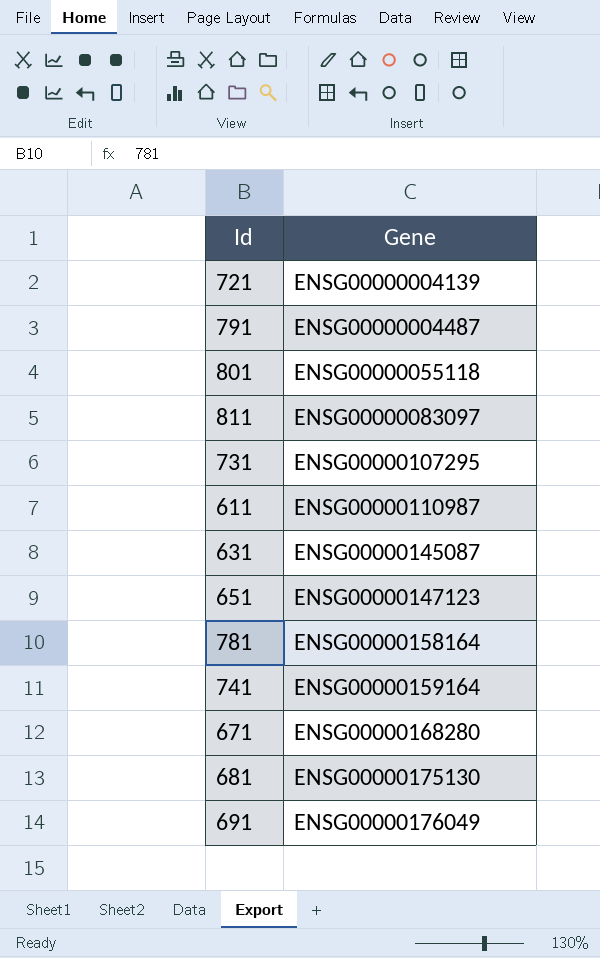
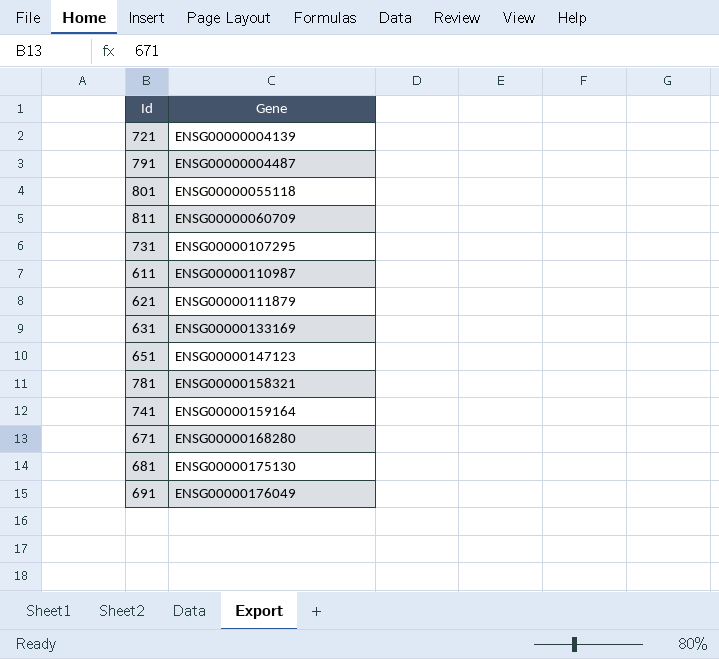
811 | Gene: ENSG00000083097 -> ENSG00000060709
row 621: none -> ENSG00000111879
631 | Gene: ENSG00000145087 -> ENSG00000133169
781 | Gene: ENSG00000158164 -> ENSG00000158321

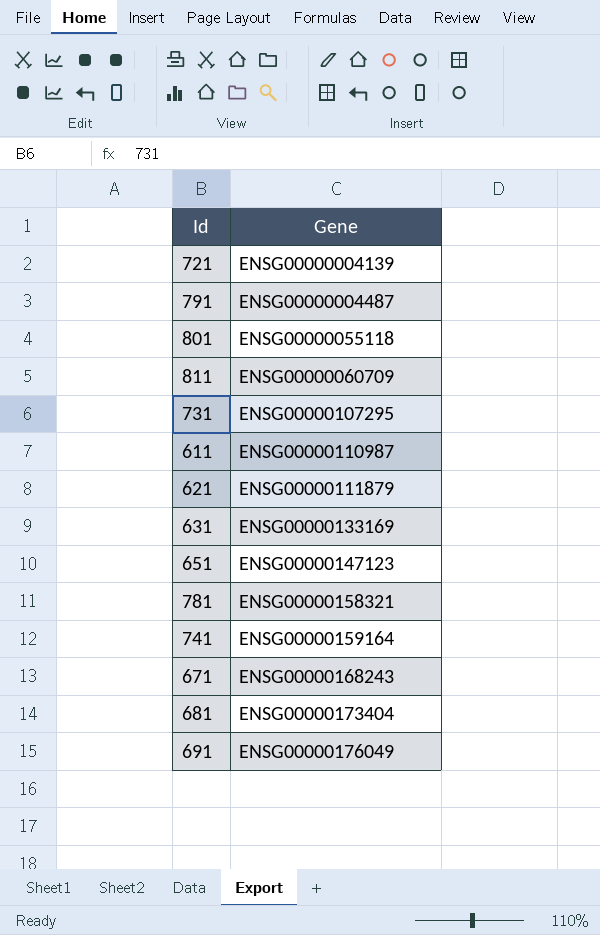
671 | Gene: ENSG00000168280 -> ENSG00000168243
681 | Gene: ENSG00000175130 -> ENSG00000173404

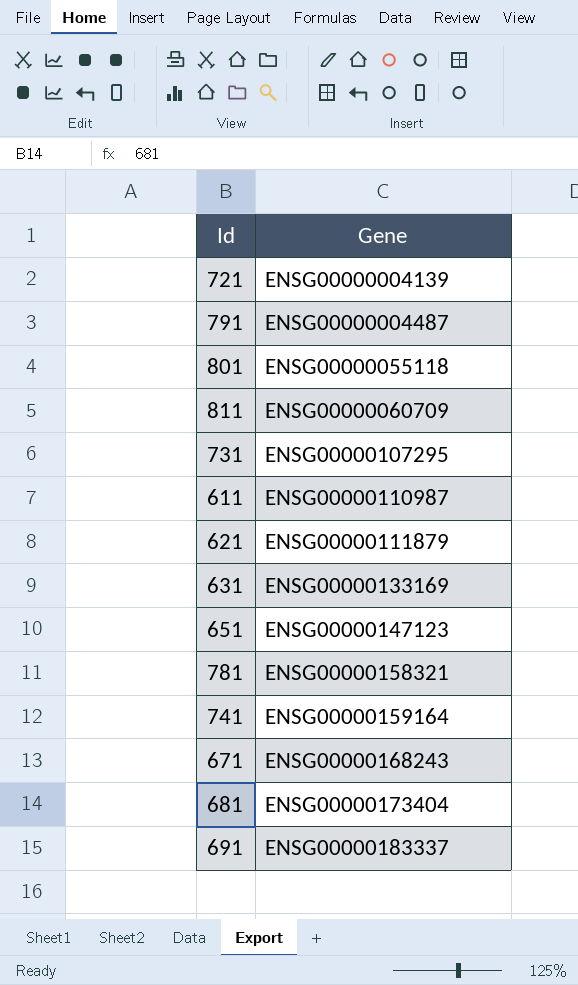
691 | Gene: ENSG00000176049 -> ENSG00000183337

